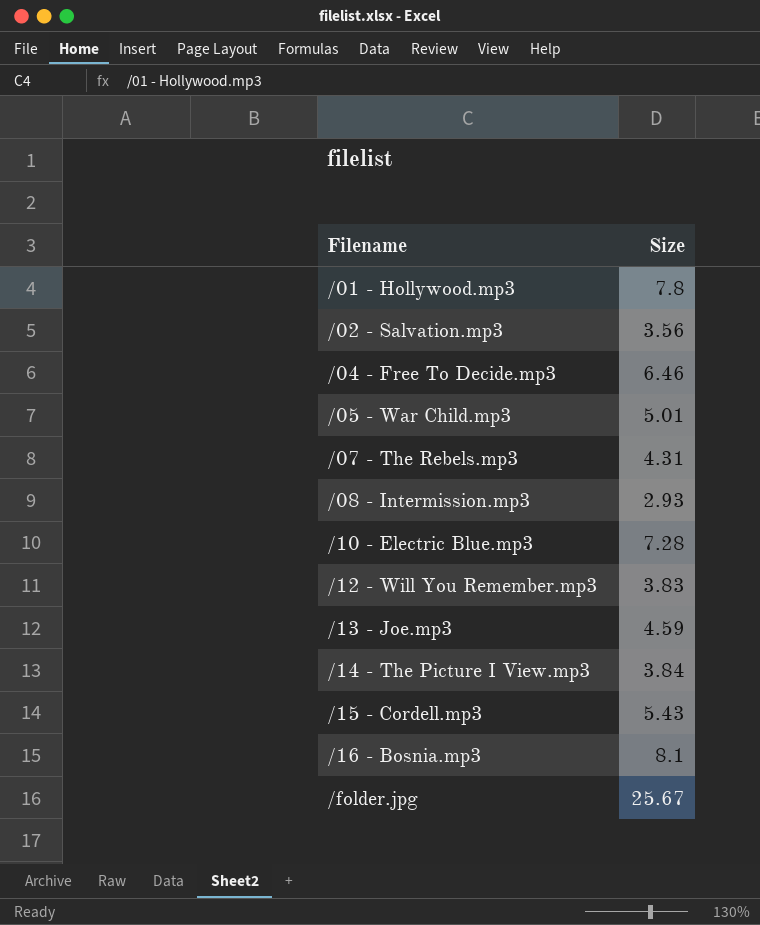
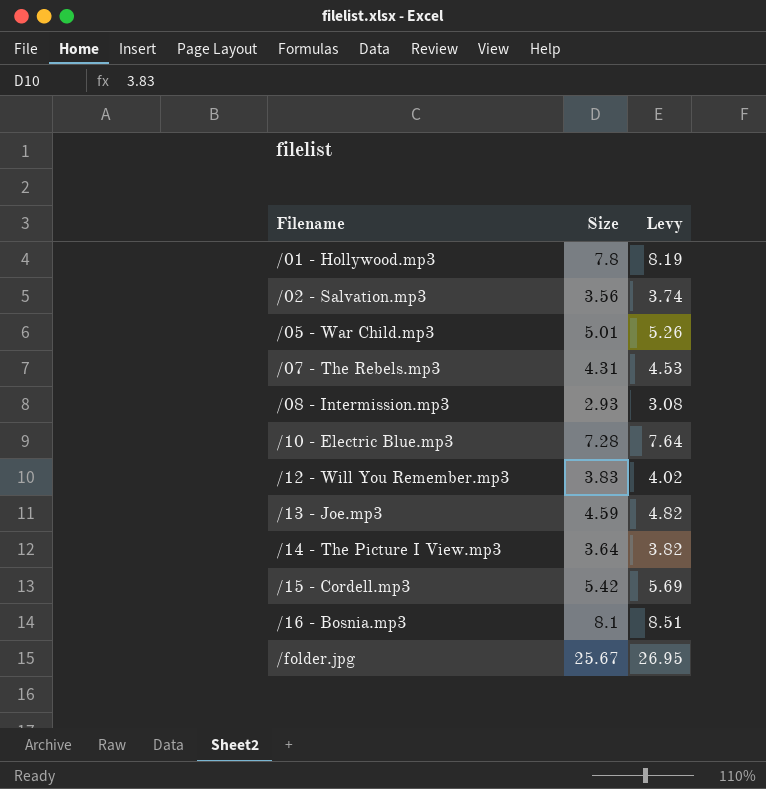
column Levy | formula: none -> [Size] * 1.05
row /04 - Free To Decide.mp3: 6.46 -> none
/14 - The Picture I View.mp3 | Size: 3.84 -> 3.64
/15 - Cordell.mp3 | Size: 5.43 -> 5.42

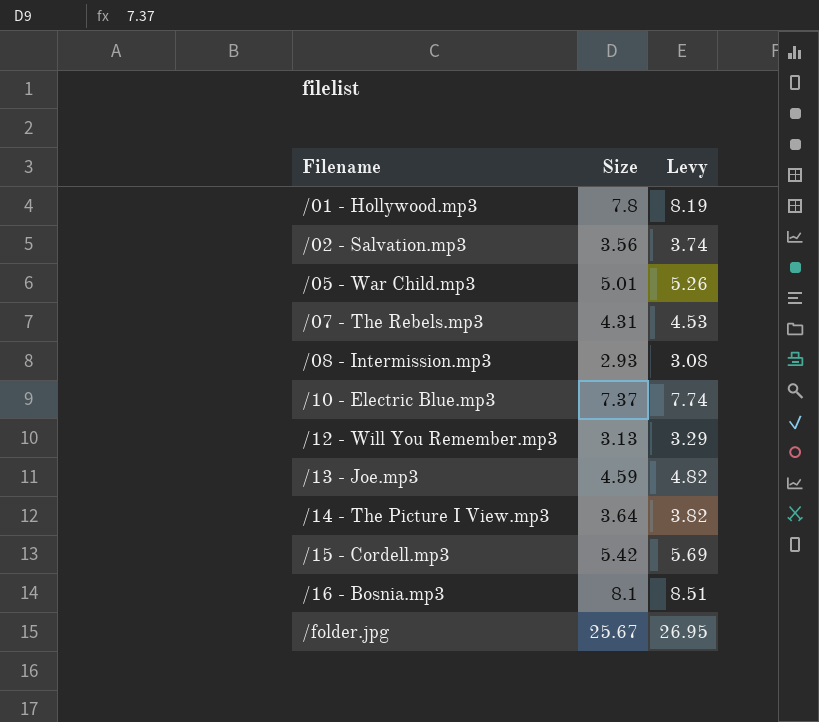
/10 - Electric Blue.mp3 | Size: 7.28 -> 7.37
/10 - Electric Blue.mp3 | Levy: 7.64 -> 7.74
/12 - Will You Remember.mp3 | Size: 3.83 -> 3.13
/12 - Will You Remember.mp3 | Levy: 4.02 -> 3.29

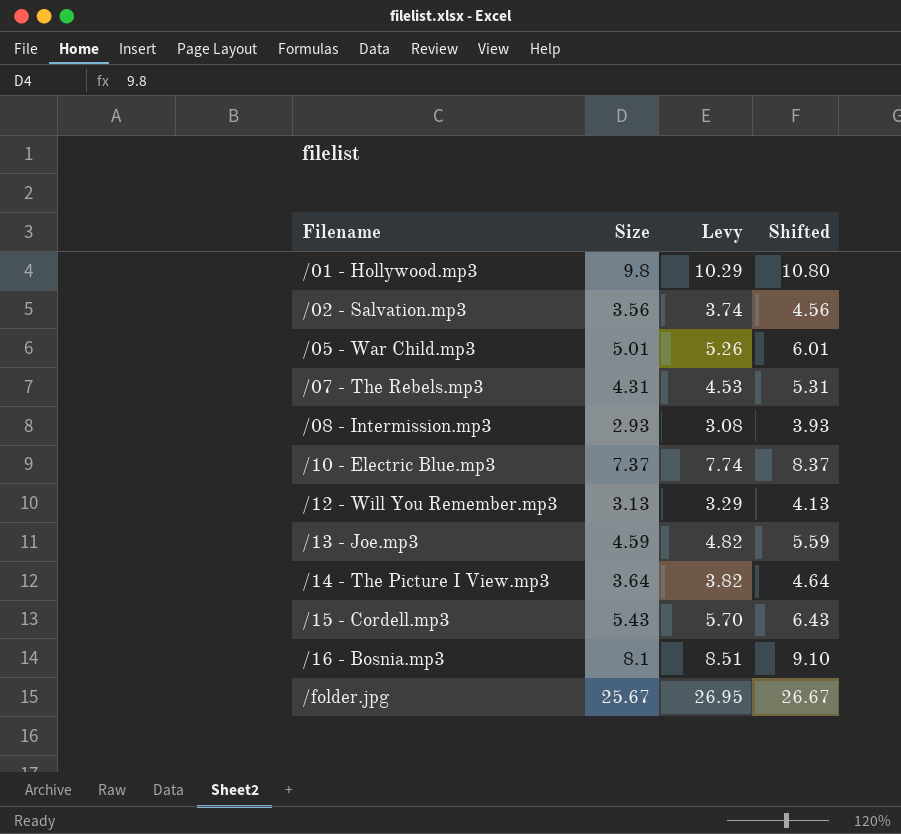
column Shifted | formula: none -> [Size] + 1
/01 - Hollywood.mp3 | Size: 7.8 -> 9.8
/01 - Hollywood.mp3 | Levy: 8.19 -> 10.29
/15 - Cordell.mp3 | Size: 5.42 -> 5.43
/15 - Cordell.mp3 | Levy: 5.69 -> 5.70

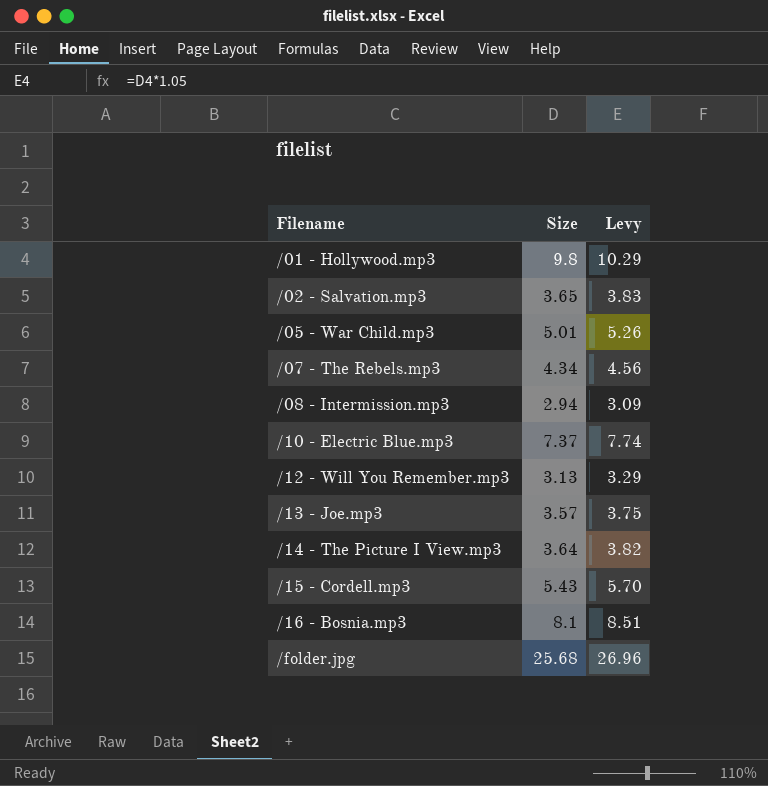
column Shifted | formula: [Size] + 1 -> none
/02 - Salvation.mp3 | Size: 3.56 -> 3.65
/02 - Salvation.mp3 | Levy: 3.74 -> 3.83
/07 - The Rebels.mp3 | Size: 4.31 -> 4.34
/07 - The Rebels.mp3 | Levy: 4.53 -> 4.56
/08 - Intermission.mp3 | Size: 2.93 -> 2.94
/08 - Intermission.mp3 | Levy: 3.08 -> 3.09
/13 - Joe.mp3 | Size: 4.59 -> 3.57
/13 - Joe.mp3 | Levy: 4.82 -> 3.75
/folder.jpg | Size: 25.67 -> 25.68
/folder.jpg | Levy: 26.95 -> 26.96

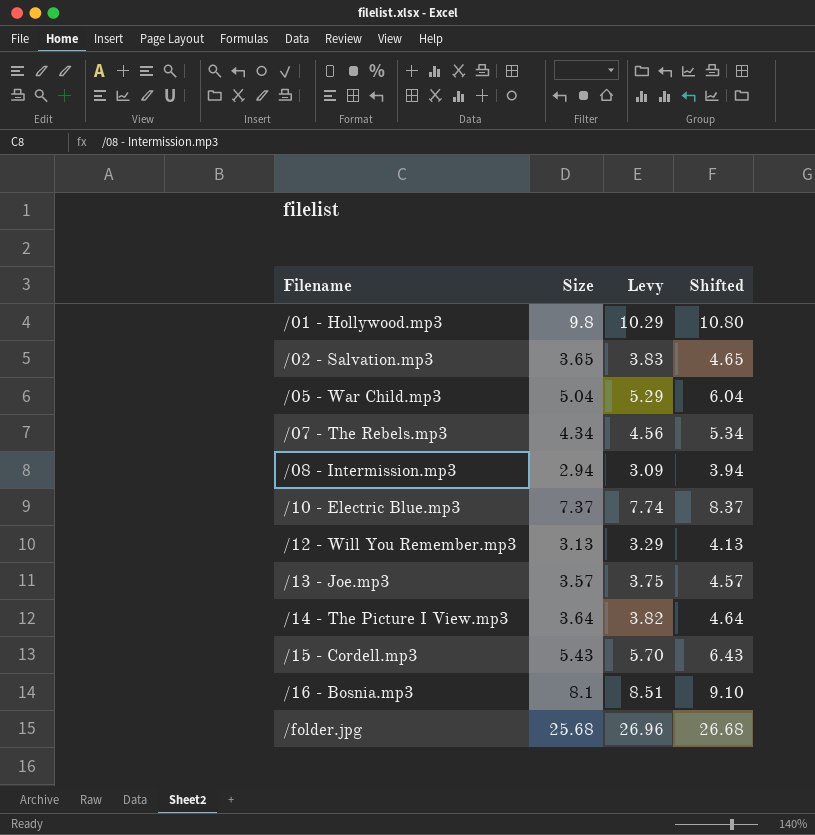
column Shifted | formula: none -> [Size] + 1
/05 - War Child.mp3 | Size: 5.01 -> 5.04
/05 - War Child.mp3 | Levy: 5.26 -> 5.29

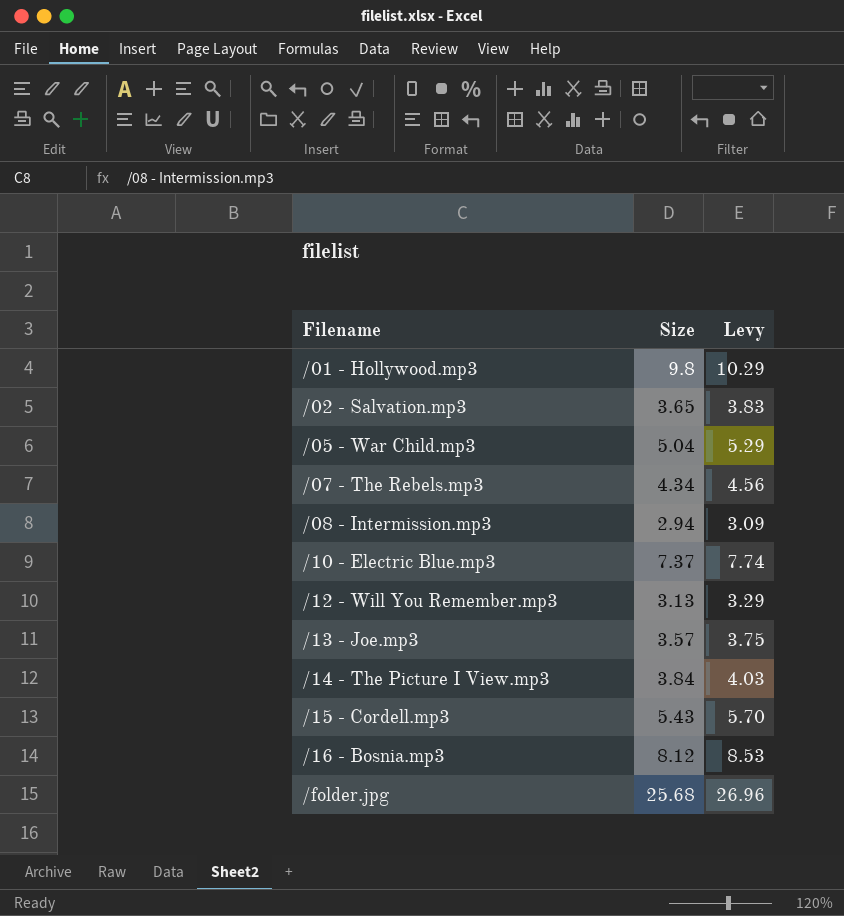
column Shifted | formula: [Size] + 1 -> none
/14 - The Picture I View.mp3 | Size: 3.64 -> 3.84
/14 - The Picture I View.mp3 | Levy: 3.82 -> 4.03
/16 - Bosnia.mp3 | Size: 8.1 -> 8.12
/16 - Bosnia.mp3 | Levy: 8.51 -> 8.53

